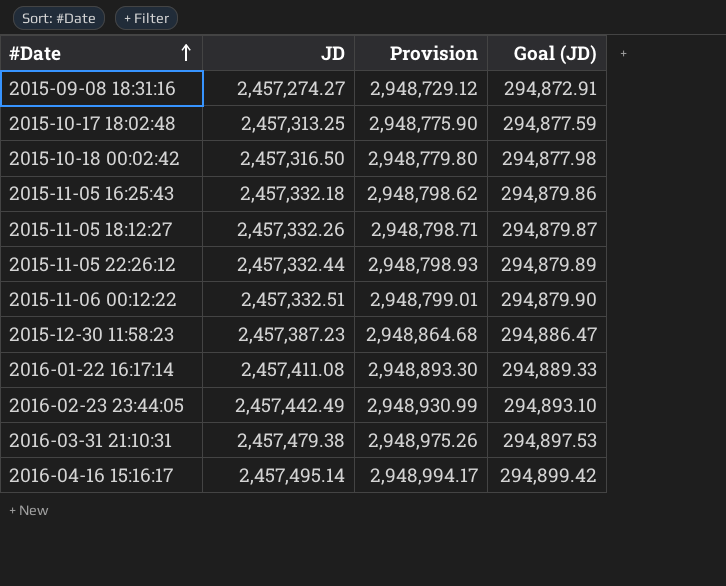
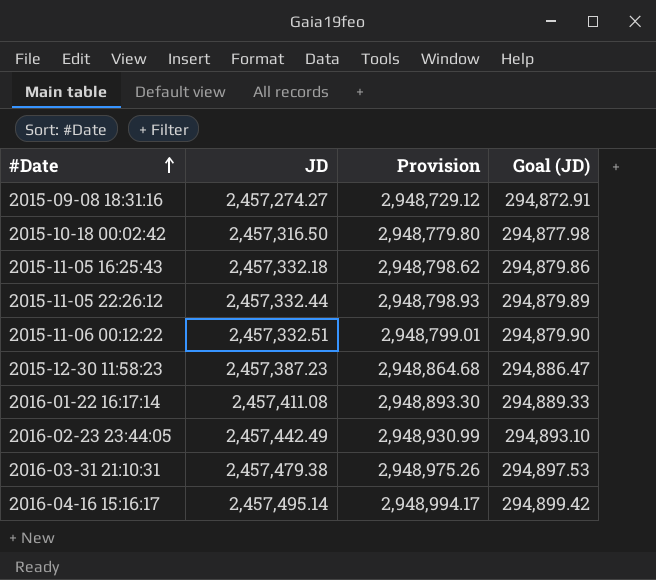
row 2015-10-17 18:02:48: 2,457,313.25 | 2,948,775.90 | 294,877.59 -> none
row 2015-11-05 18:12:27: 2,457,332.26 | 2,948,798.71 | 294,879.87 -> none

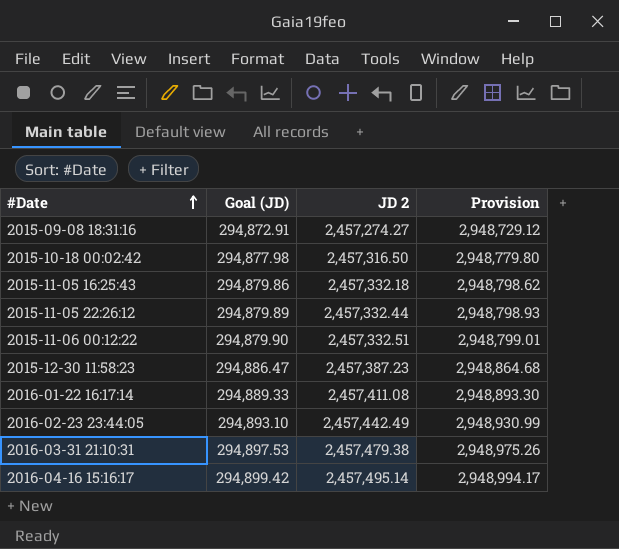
column Goal (JD) | position: 4 -> 2
column name: JD -> JD 2

